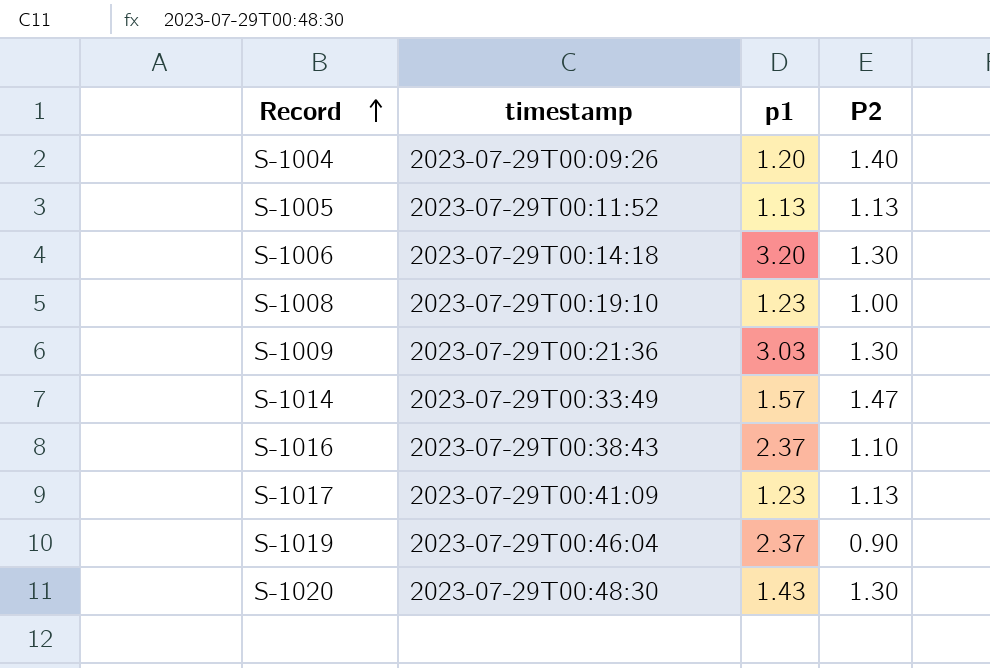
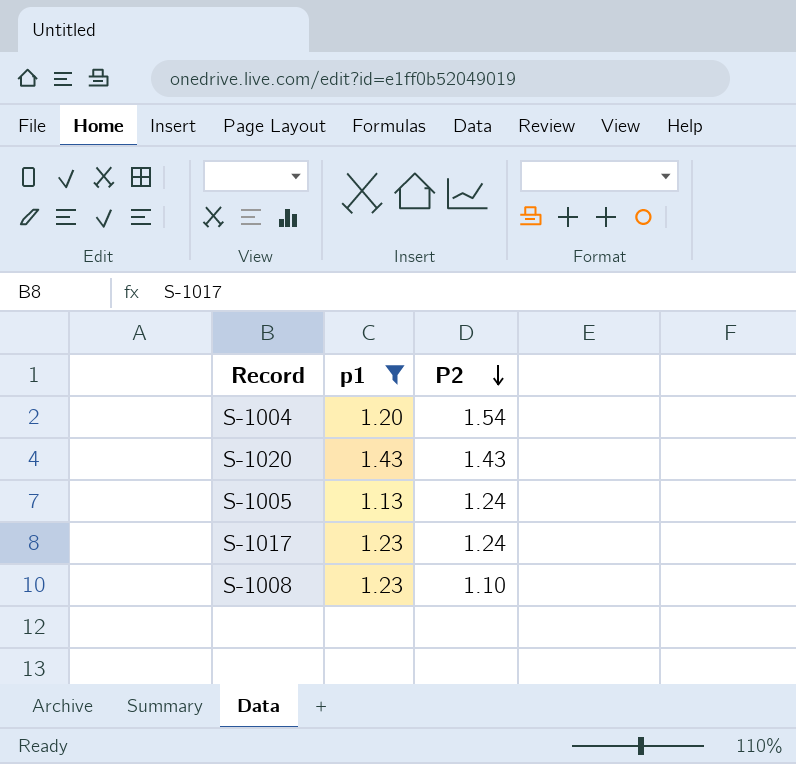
filter: none -> p1 <= 1.43
row order: Record ascending -> P2 descending
column timestamp | position: 2 -> none
S-1004 | P2: 1.40 -> 1.54
S-1020 | P2: 1.30 -> 1.43
S-1005 | P2: 1.13 -> 1.24
S-1017 | P2: 1.13 -> 1.24
S-1008 | P2: 1.00 -> 1.10

